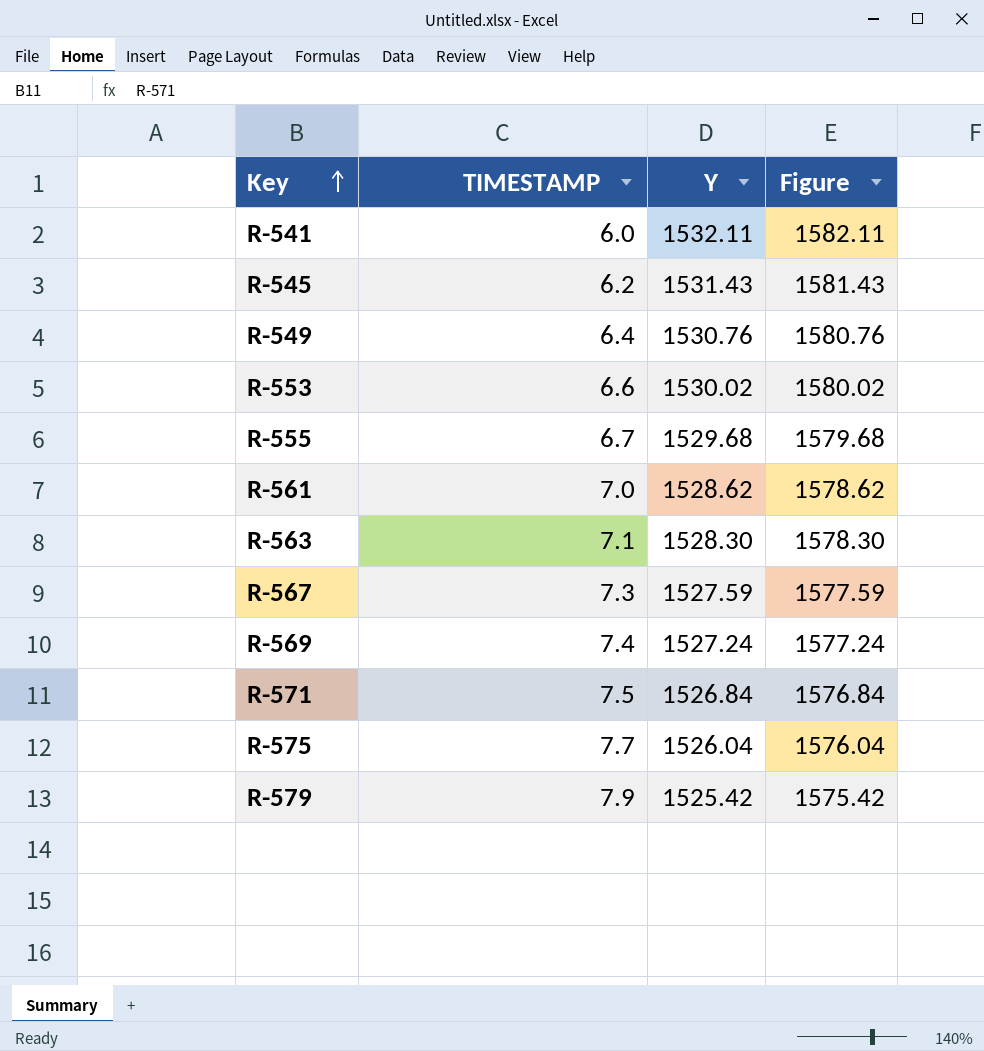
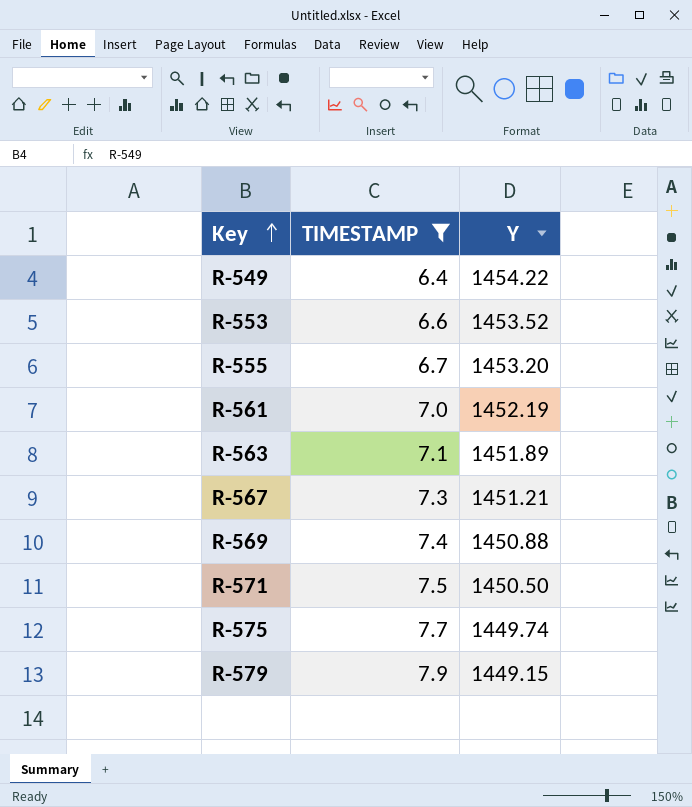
filter: none -> TIMESTAMP >= 6.4
column Figure | formula: [Y] + 50 -> none
R-549 | Y: 1530.76 -> 1454.22
R-553 | Y: 1530.02 -> 1453.52
R-555 | Y: 1529.68 -> 1453.20
R-561 | Y: 1528.62 -> 1452.19
R-563 | Y: 1528.30 -> 1451.89
R-567 | Y: 1527.59 -> 1451.21
R-569 | Y: 1527.24 -> 1450.88
R-571 | Y: 1526.84 -> 1450.50
R-575 | Y: 1526.04 -> 1449.74
R-579 | Y: 1525.42 -> 1449.15

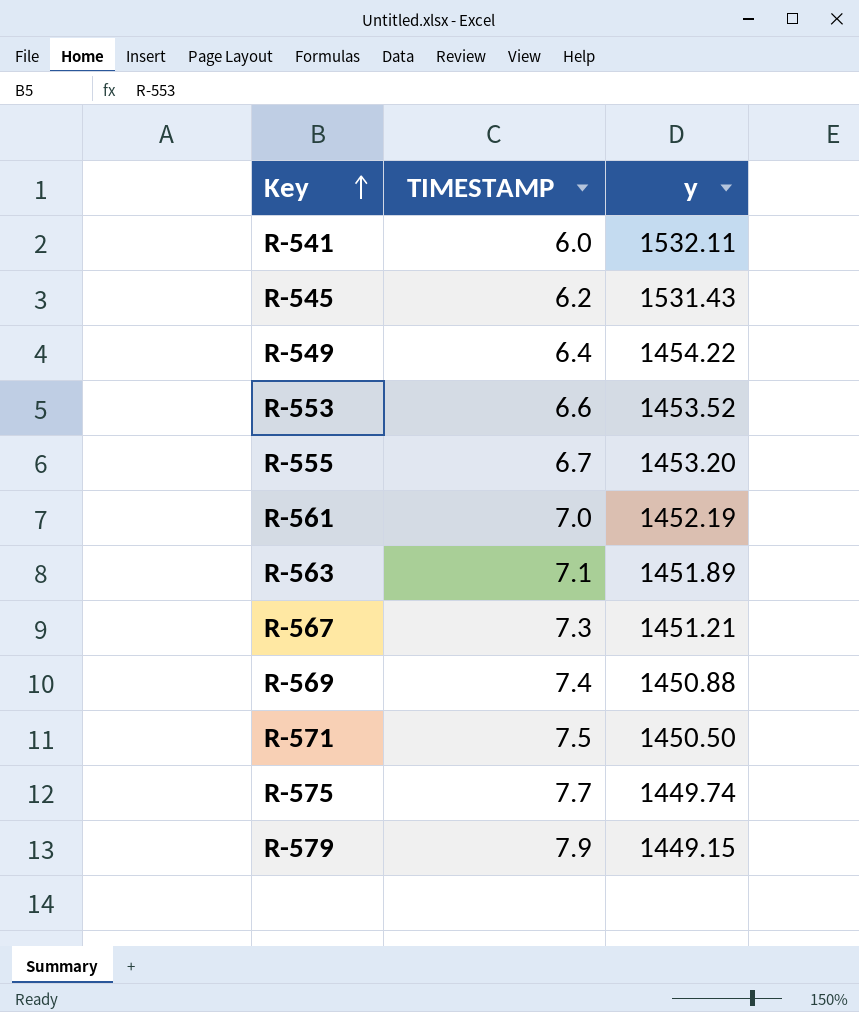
filter: TIMESTAMP >= 6.4 -> none
column name: Y -> y

